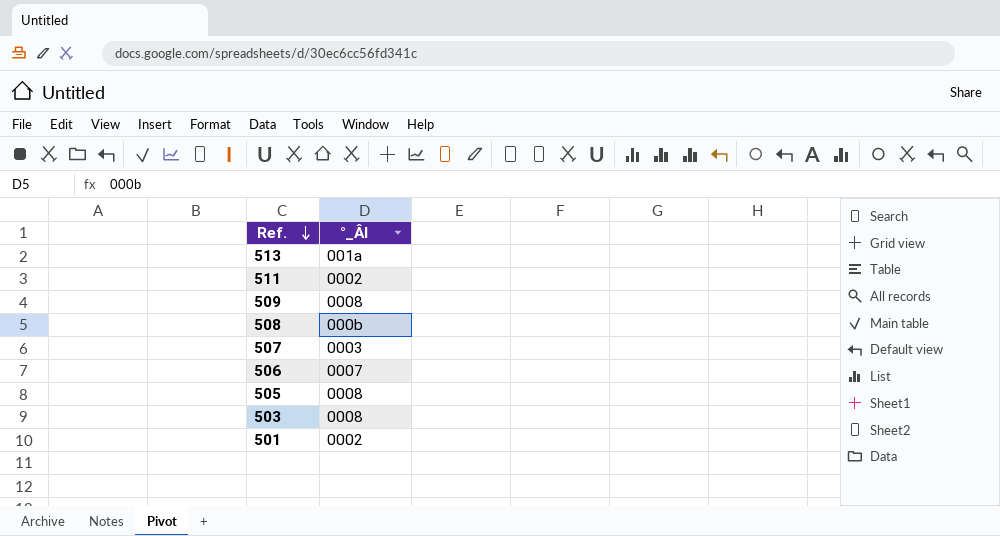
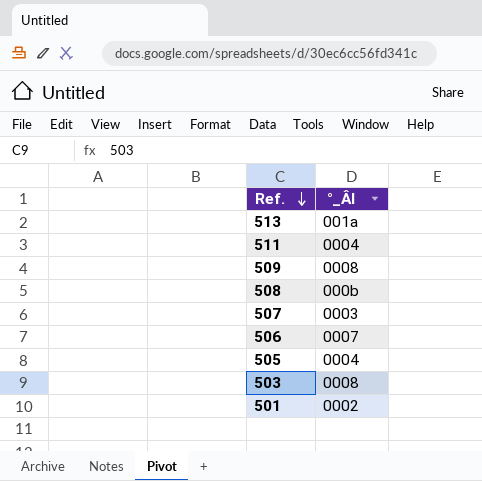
511 | °_ÂI: 0002 -> 0004
505 | °_ÂI: 0008 -> 0004

